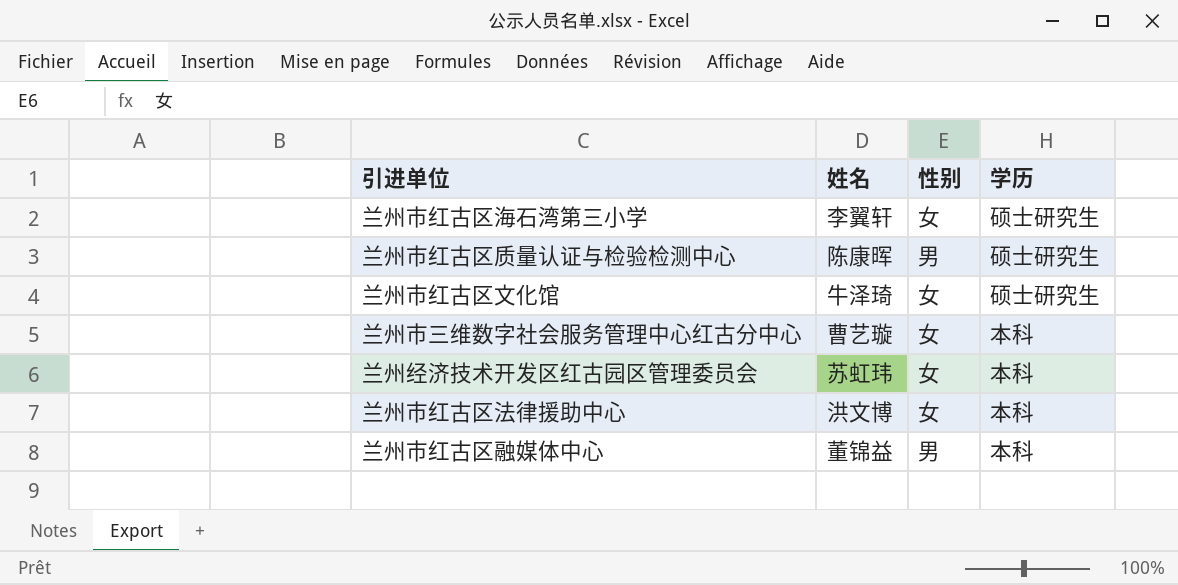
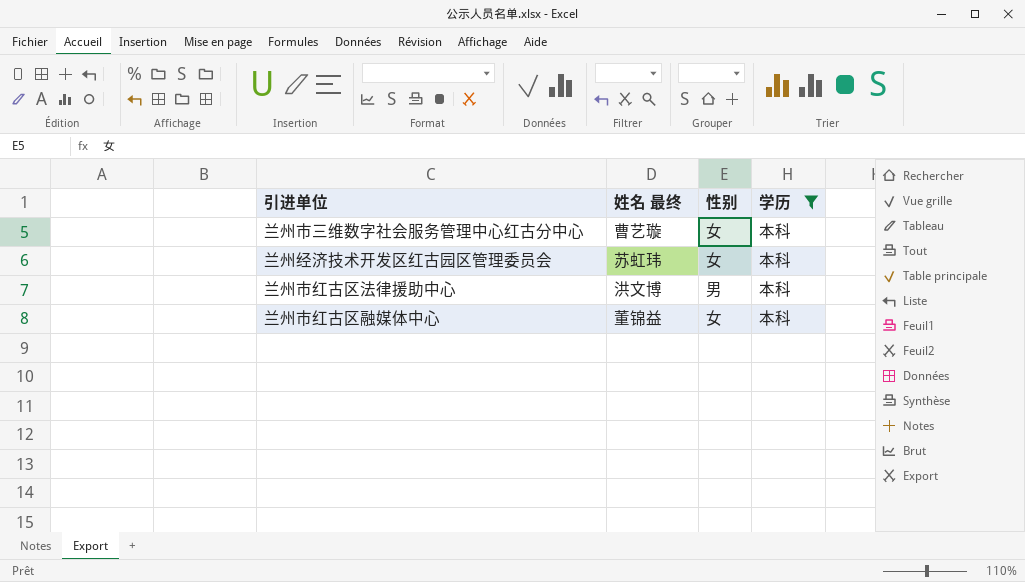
filter: none -> 学历 = 本科
column name: 姓名 -> 姓名 最终
兰州市红古区法律援助中心 | 性别: 女 -> 男
兰州市红古区融媒体中心 | 性别: 男 -> 女

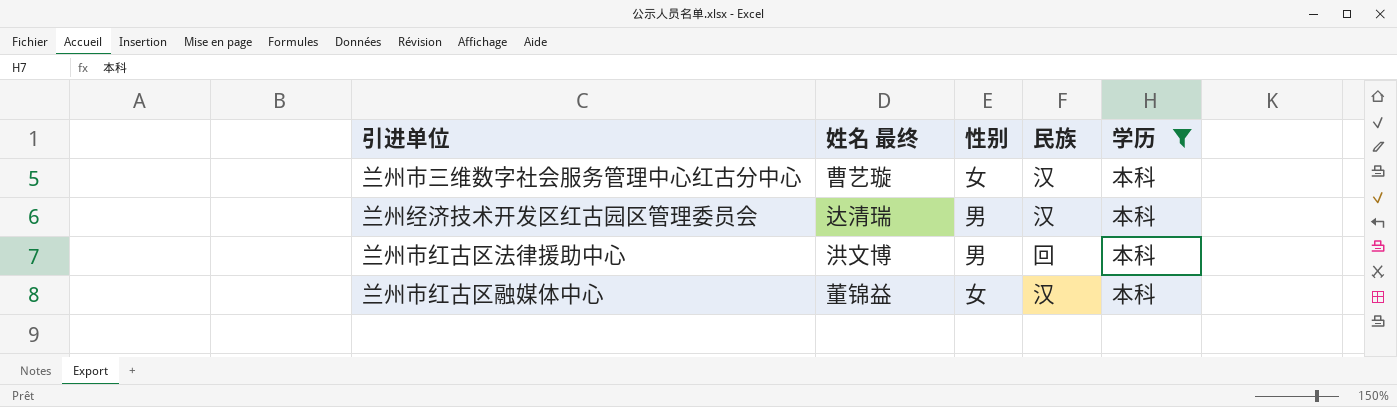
column 民族 | position: none -> 4
兰州经济技术开发区红古园区管理委员会 | 姓名 最终: 苏虹玮 -> 达清瑞
兰州经济技术开发区红古园区管理委员会 | 性别: 女 -> 男

